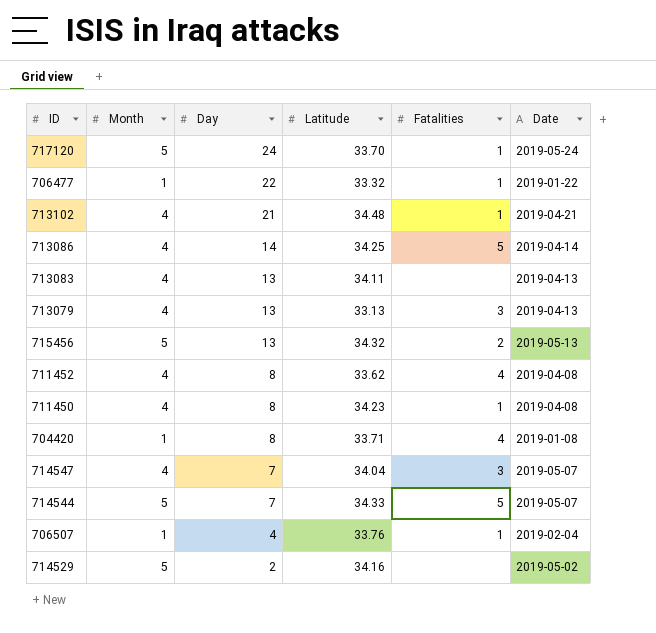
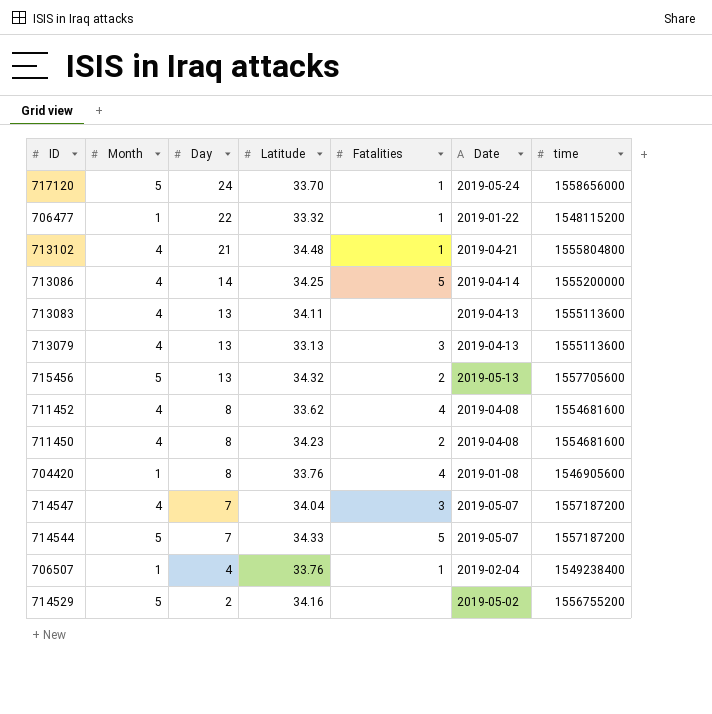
column time | position: none -> 7
711450 | Fatalities: 1 -> 2
704420 | Latitude: 33.71 -> 33.76

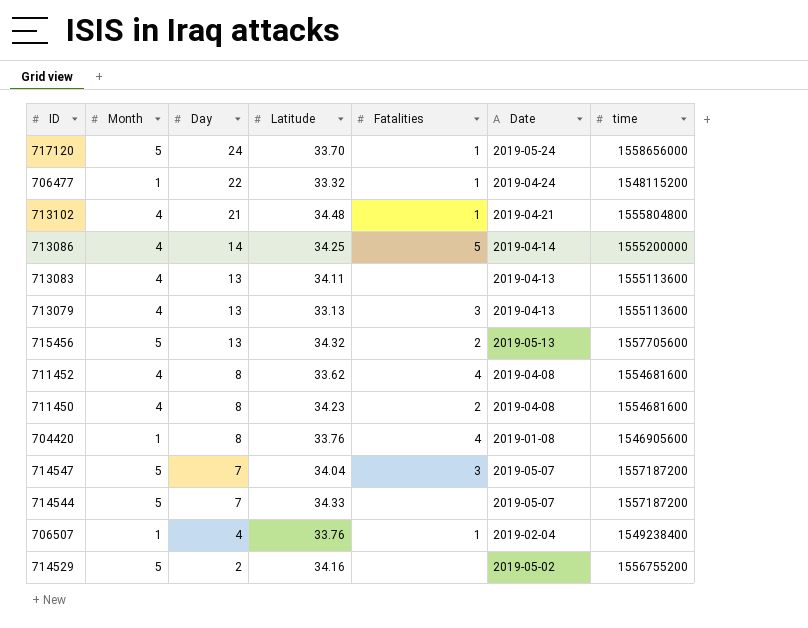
706477 | Date: 2019-01-22 -> 2019-04-24
714547 | Month: 4 -> 5
714544 | Fatalities: 5 -> none

